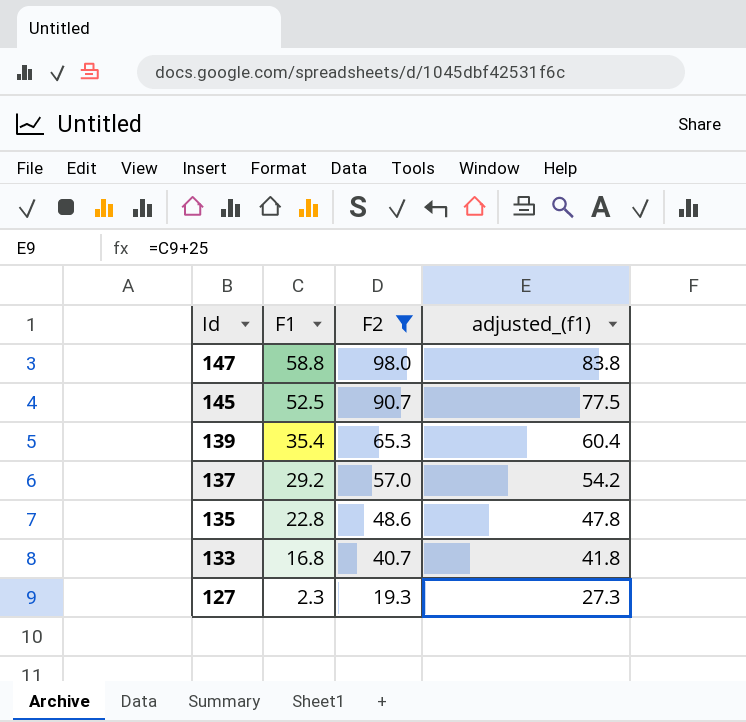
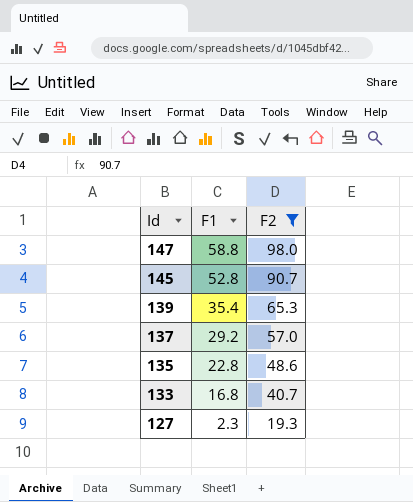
column adjusted_(f1) | formula: [F1] + 25 -> none
145 | F1: 52.5 -> 52.8

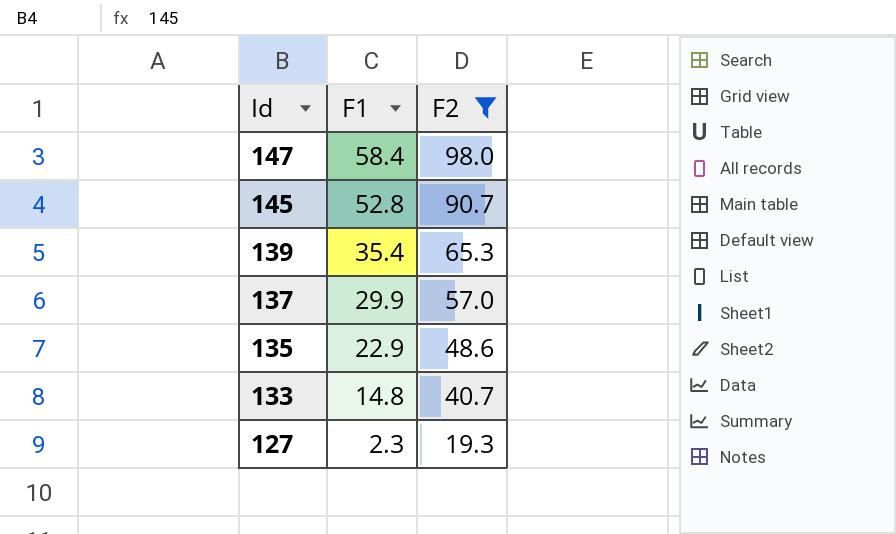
147 | F1: 58.8 -> 58.4
137 | F1: 29.2 -> 29.9
135 | F1: 22.8 -> 22.9
133 | F1: 16.8 -> 14.8

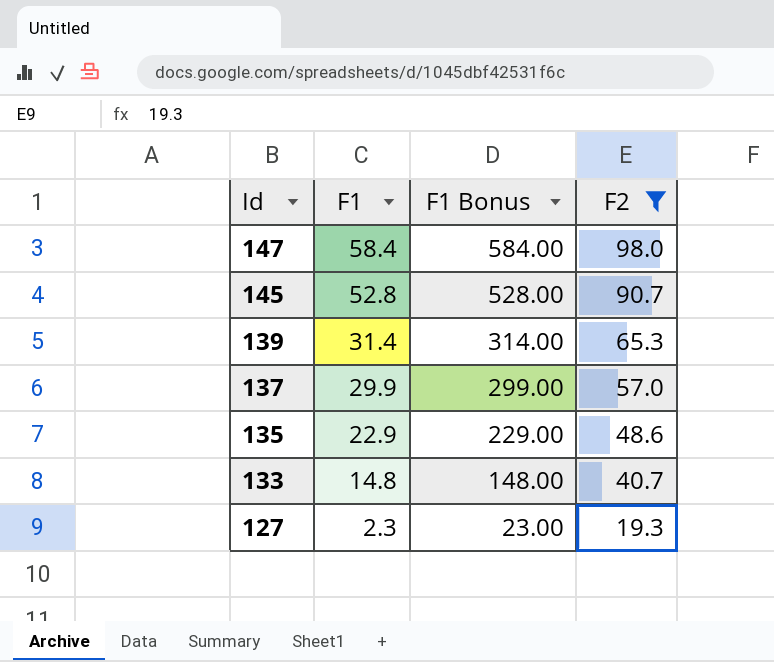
column F1 Bonus | formula: none -> [F1] * 10
139 | F1: 35.4 -> 31.4

